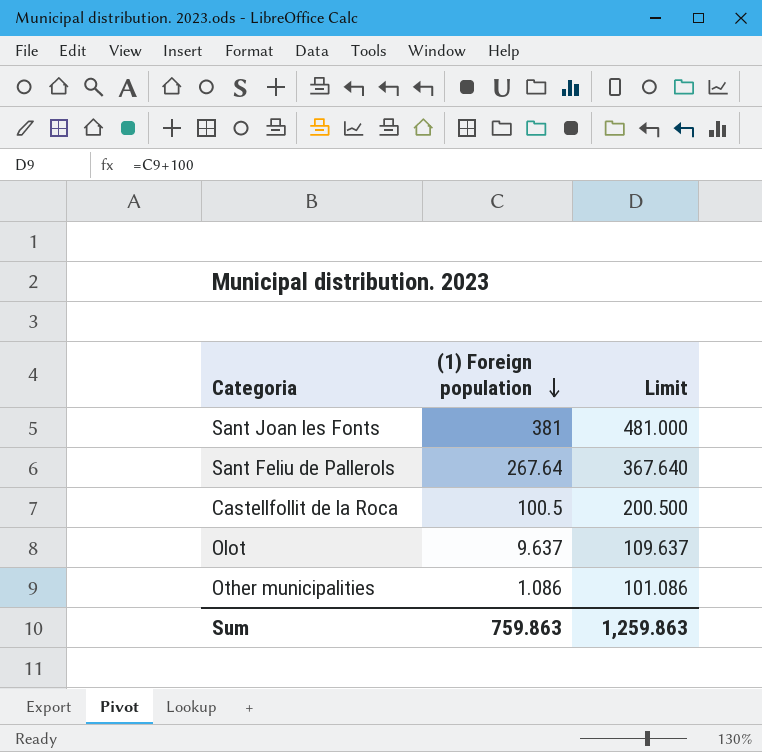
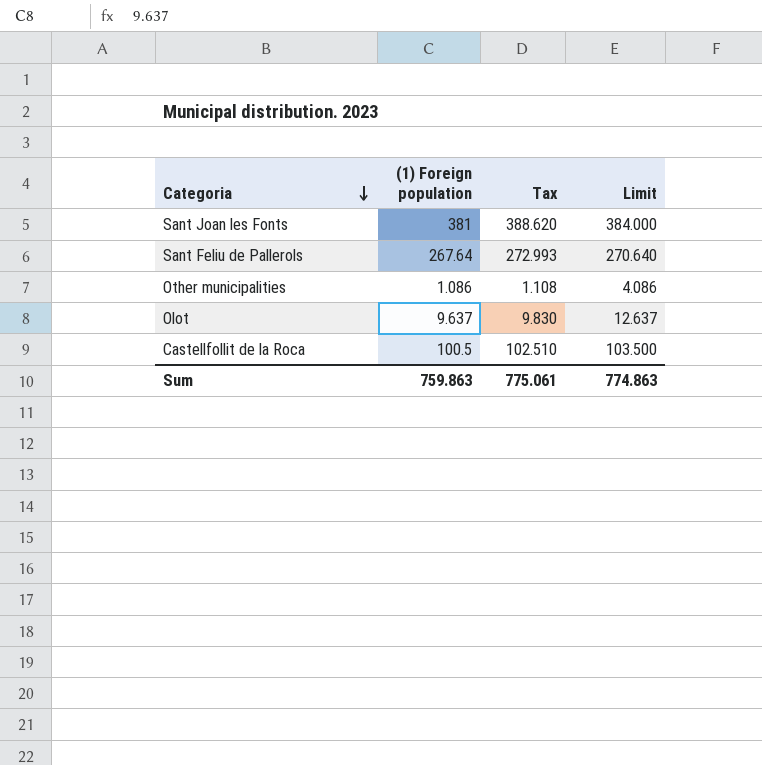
row order: (1) Foreign population descending -> Categoria descending
column Tax | formula: none -> [(1) Foreign population] * 1.02
column Limit | formula: [(1) Foreign population] + 100 -> [(1) Foreign population] + 3
Sum | Limit: 1,259.863 -> 774.863

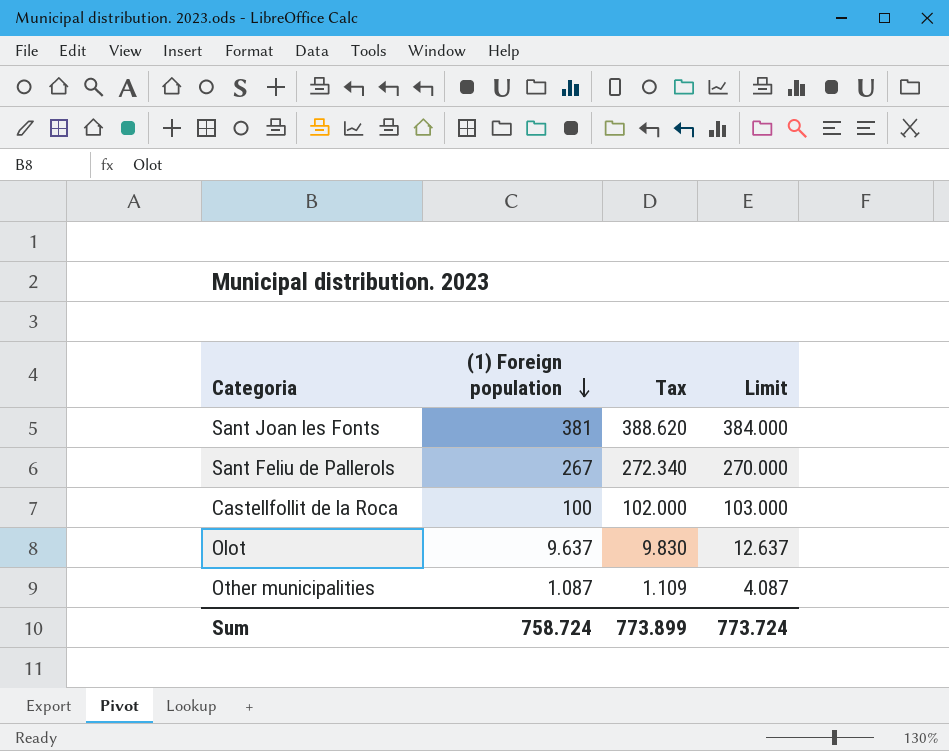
row order: Categoria descending -> (1) Foreign population descending
Sant Feliu de Pallerols | (1) Foreign population: 267.64 -> 267
Sant Feliu de Pallerols | Tax: 272.993 -> 272.340
Sant Feliu de Pallerols | Limit: 270.640 -> 270.000
Castellfollit de la Roca | (1) Foreign population: 100.5 -> 100
Castellfollit de la Roca | Tax: 102.510 -> 102.000
Castellfollit de la Roca | Limit: 103.500 -> 103.000
Other municipalities | (1) Foreign population: 1.086 -> 1.087
Other municipalities | Tax: 1.108 -> 1.109
Other municipalities | Limit: 4.086 -> 4.087
Sum | (1) Foreign population: 759.863 -> 758.724
Sum | Tax: 775.061 -> 773.899
Sum | Limit: 774.863 -> 773.724

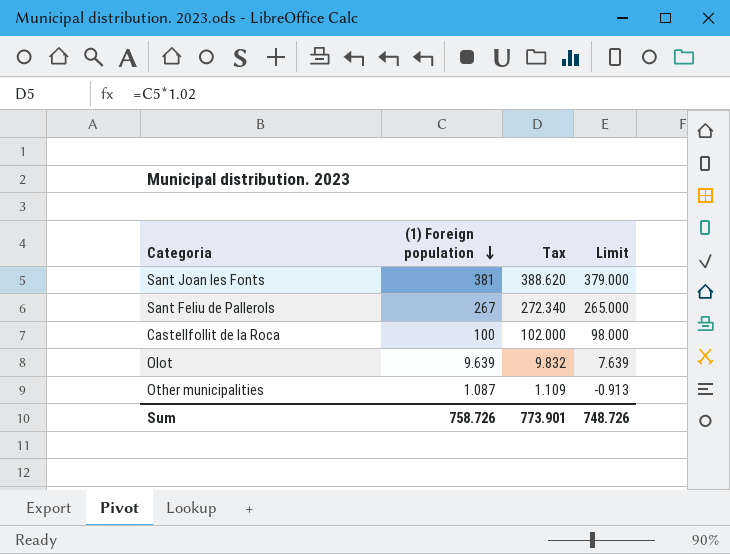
column Limit | formula: [(1) Foreign population] + 3 -> [(1) Foreign population] - 2
Olot | (1) Foreign population: 9.637 -> 9.639
Olot | Tax: 9.830 -> 9.832
Sum | (1) Foreign population: 758.724 -> 758.726
Sum | Tax: 773.899 -> 773.901
Sum | Limit: 773.724 -> 748.726

